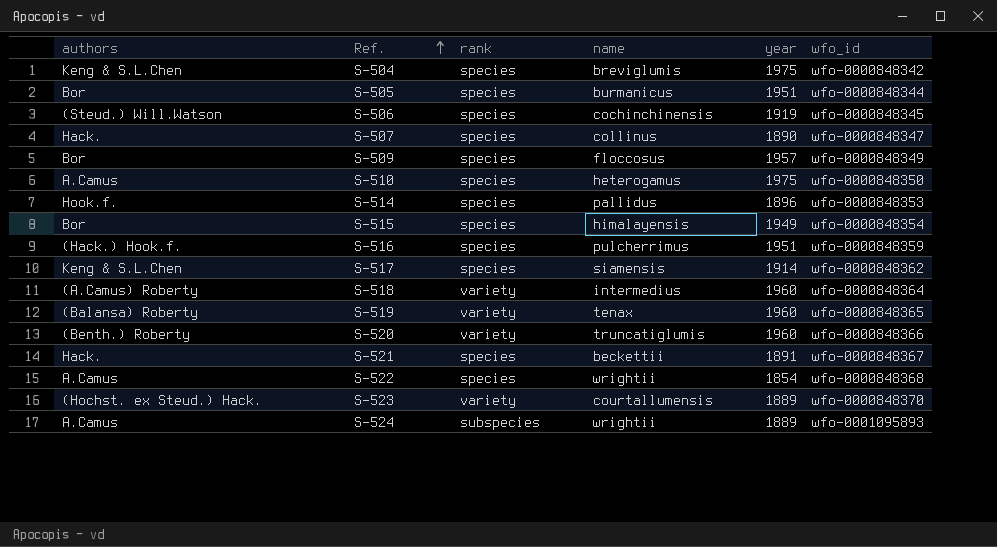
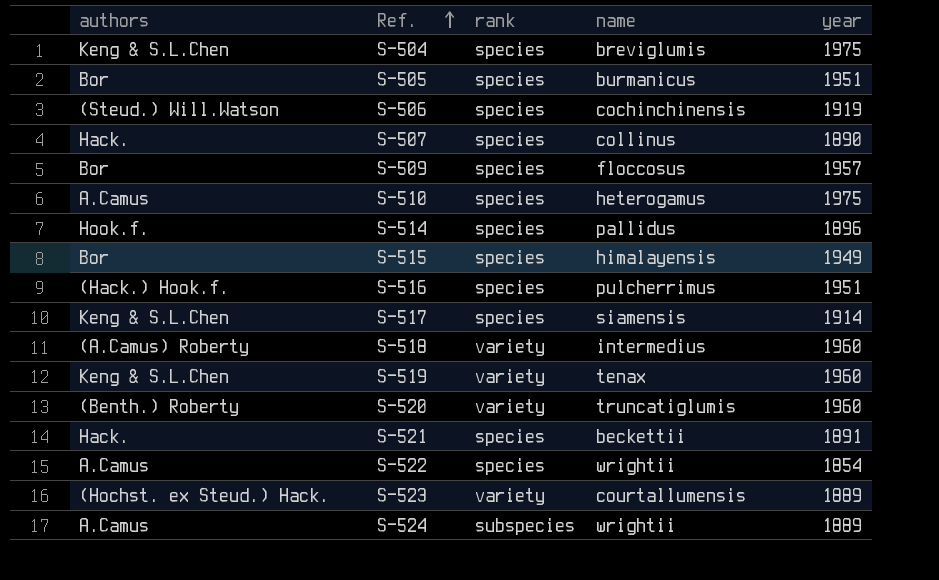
column wfo_id | position: 6 -> none
S-519 | authors: (Balansa) Roberty -> Keng & S.L.Chen

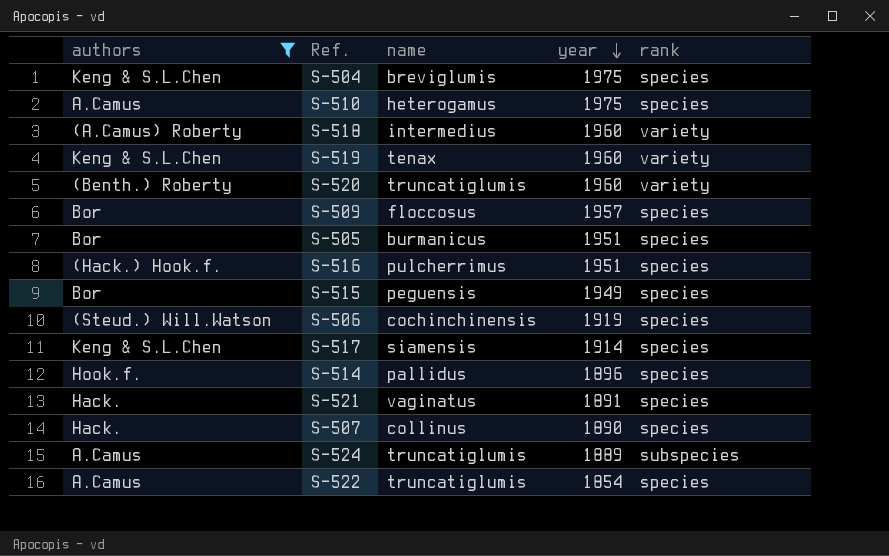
filter: none -> authors != (Hochst. ex Steud.) Hack.
row order: Ref. ascending -> year descending
column rank | position: 3 -> 5
S-515 | name: himalayensis -> peguensis
S-521 | name: beckettii -> vaginatus
S-524 | name: wrightii -> truncatiglumis
S-522 | name: wrightii -> truncatiglumis

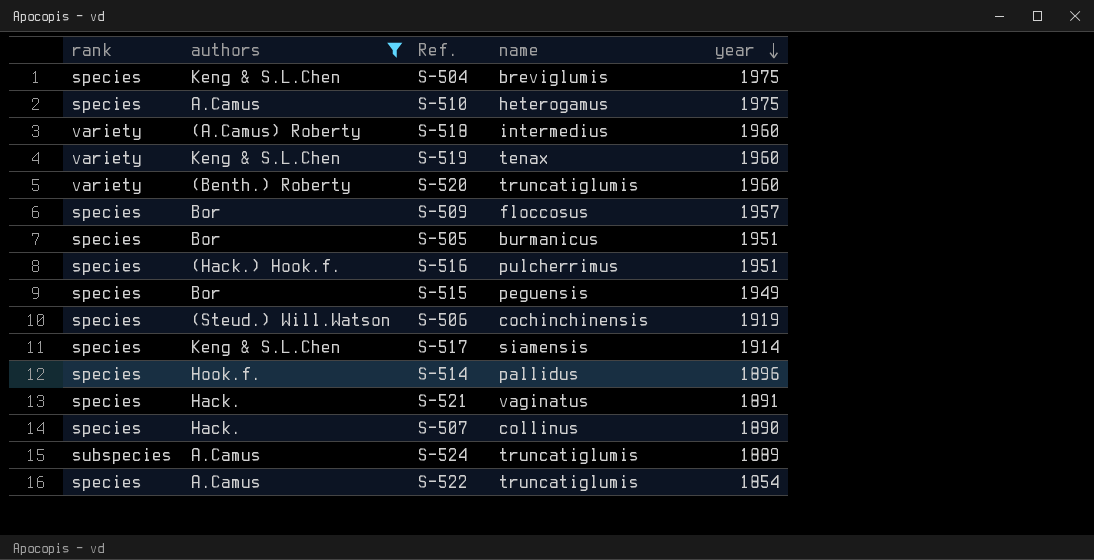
column rank | position: 5 -> 1

